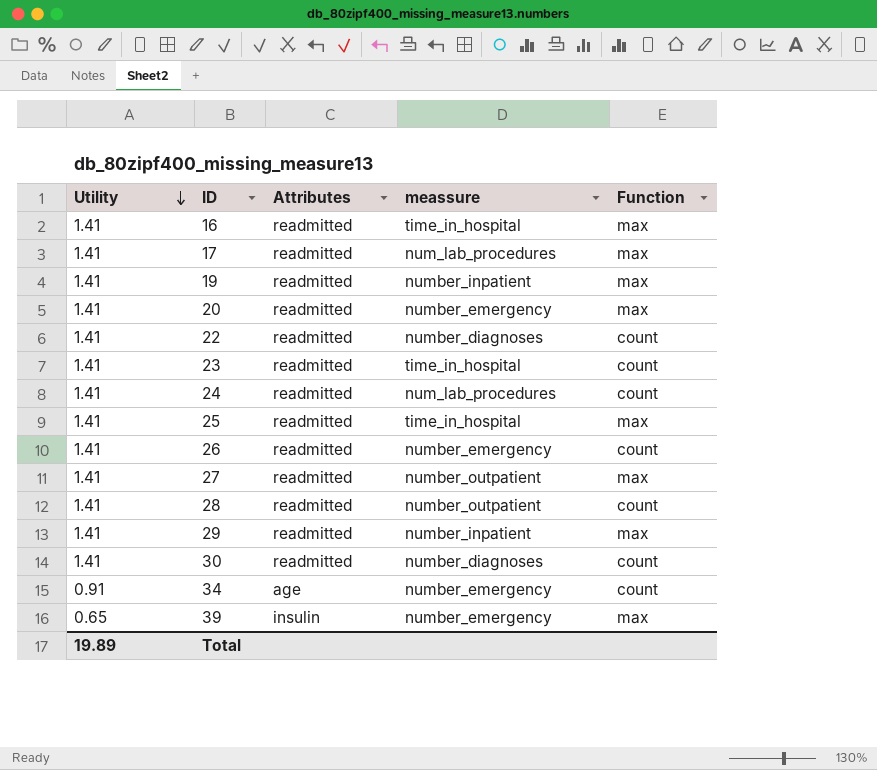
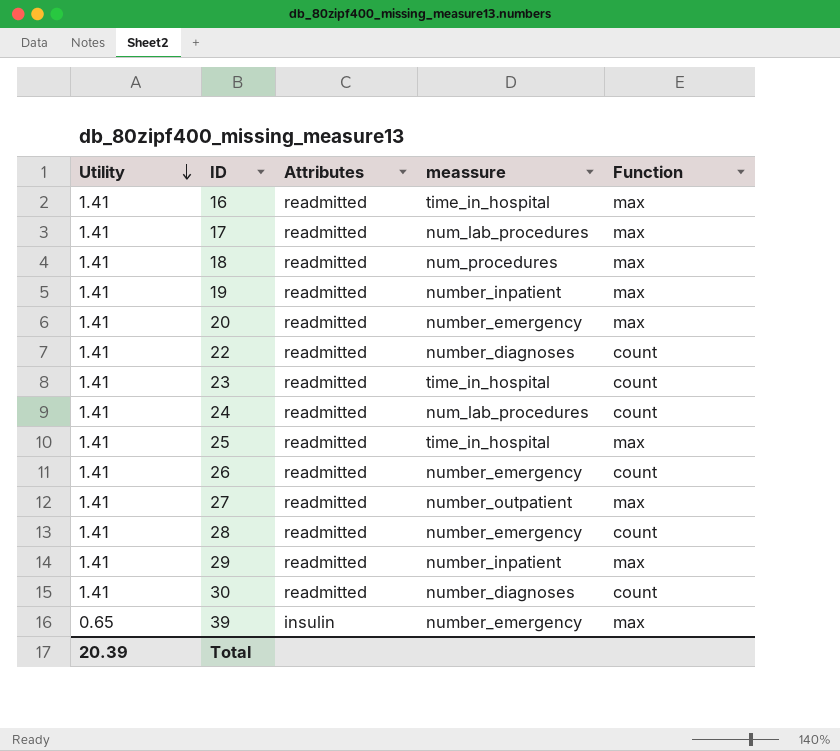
row 34: 0.91 | age | number_emergency | count -> none
row 18: none -> 1.41 | readmitted | num_procedures | max
28 | meassure: number_outpatient -> number_emergency
Total | Utility: 19.89 -> 20.39

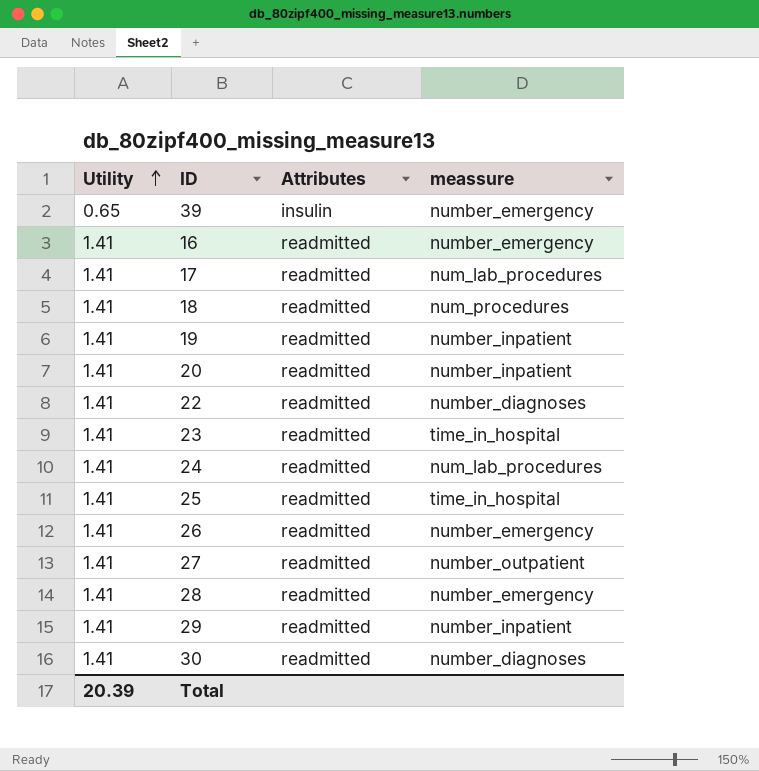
row order: Utility descending -> Utility ascending
column Function | position: 5 -> none
16 | meassure: time_in_hospital -> number_emergency
20 | meassure: number_emergency -> number_inpatient

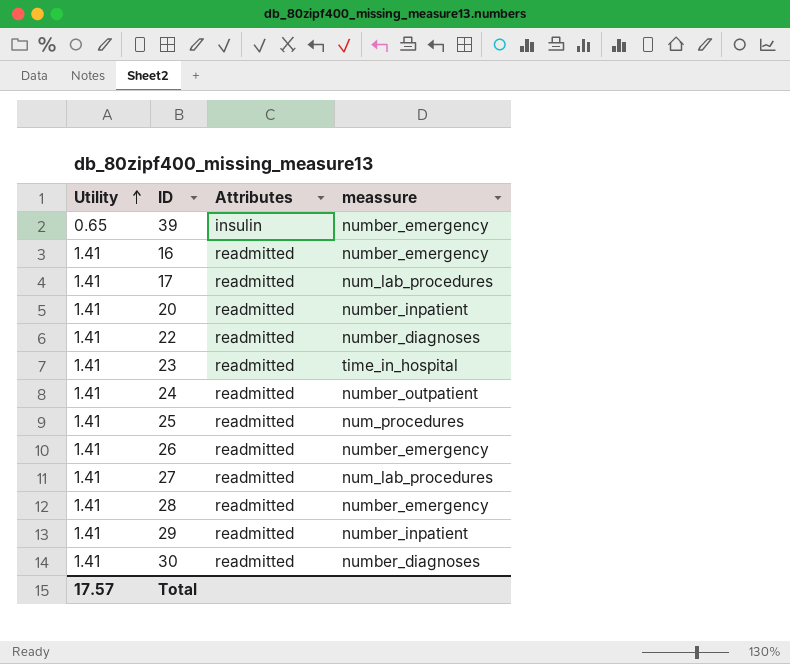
row 18: 1.41 | readmitted | num_procedures -> none
row 19: 1.41 | readmitted | number_inpatient -> none
24 | meassure: num_lab_procedures -> number_outpatient
25 | meassure: time_in_hospital -> num_procedures
27 | meassure: number_outpatient -> num_lab_procedures
Total | Utility: 20.39 -> 17.57

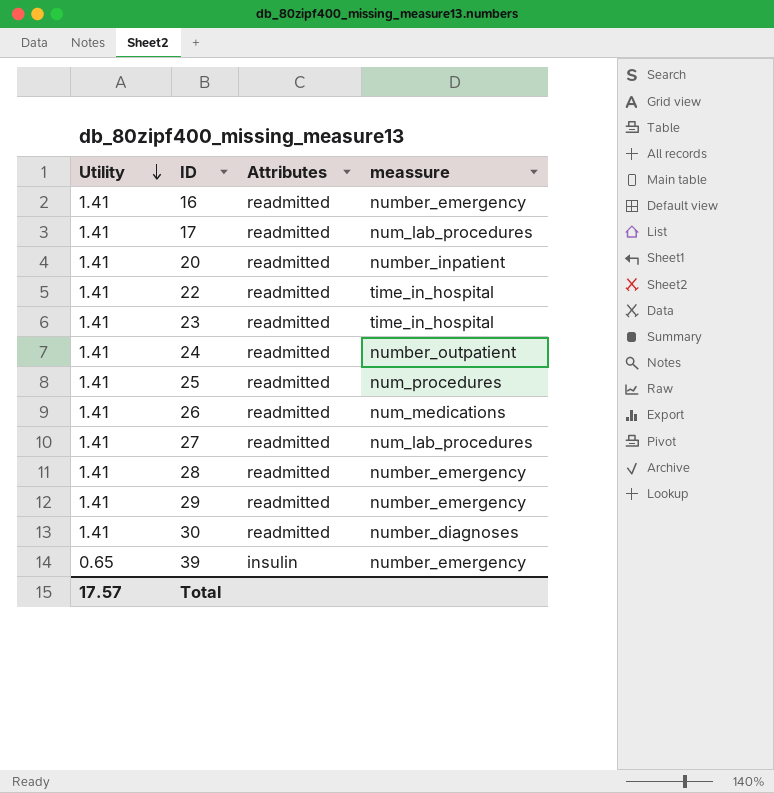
row order: Utility ascending -> Utility descending
22 | meassure: number_diagnoses -> time_in_hospital
26 | meassure: number_emergency -> num_medications
29 | meassure: number_inpatient -> number_emergency

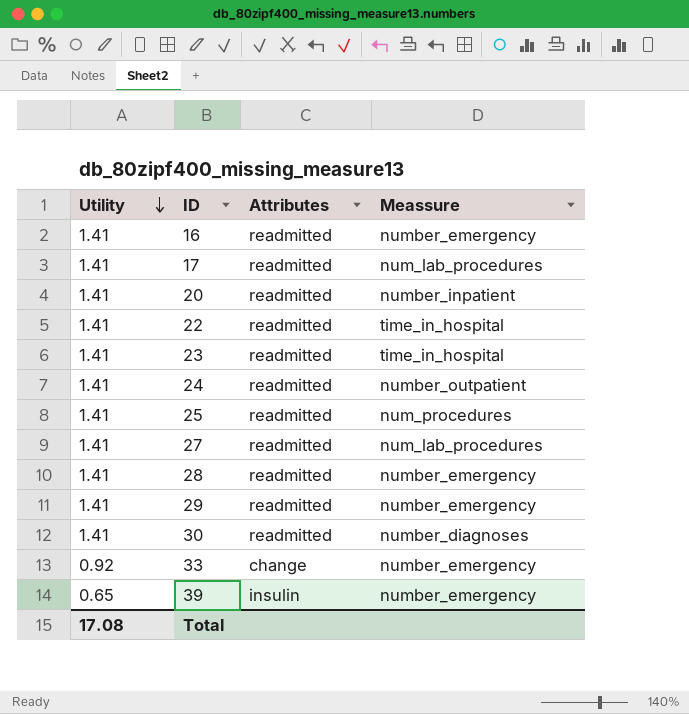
column name: meassure -> Meassure
row 26: 1.41 | readmitted | num_medications -> none
row 33: none -> 0.92 | change | number_emergency
Total | Utility: 17.57 -> 17.08

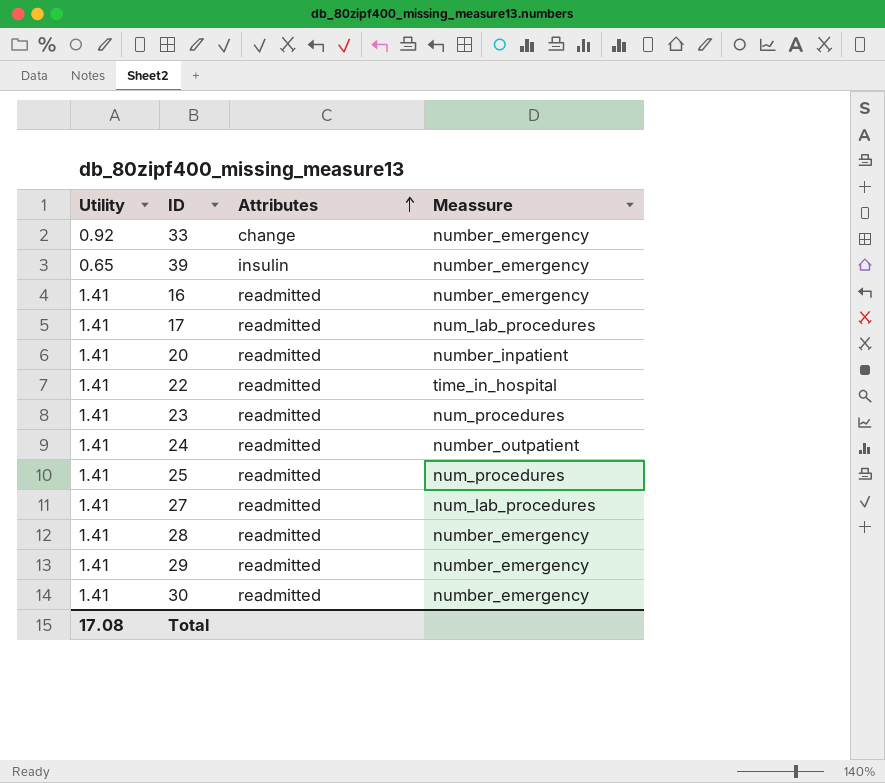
row order: Utility descending -> Attributes ascending
23 | Meassure: time_in_hospital -> num_procedures
30 | Meassure: number_diagnoses -> number_emergency

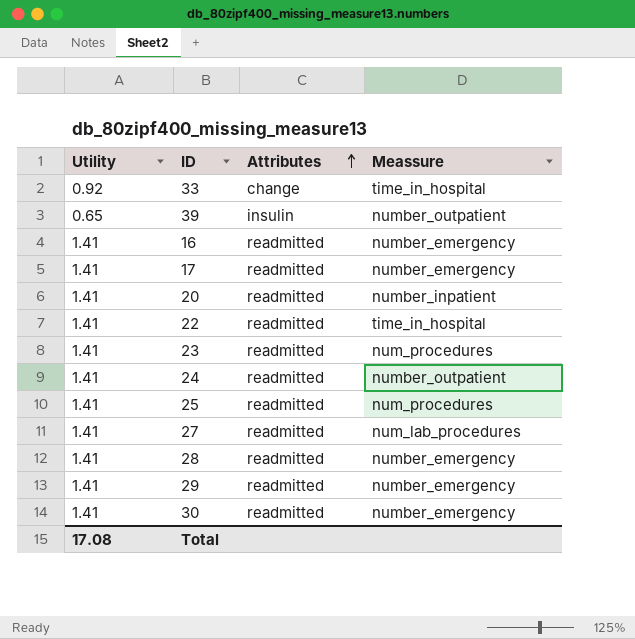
33 | Meassure: number_emergency -> time_in_hospital
39 | Meassure: number_emergency -> number_outpatient
17 | Meassure: num_lab_procedures -> number_emergency

